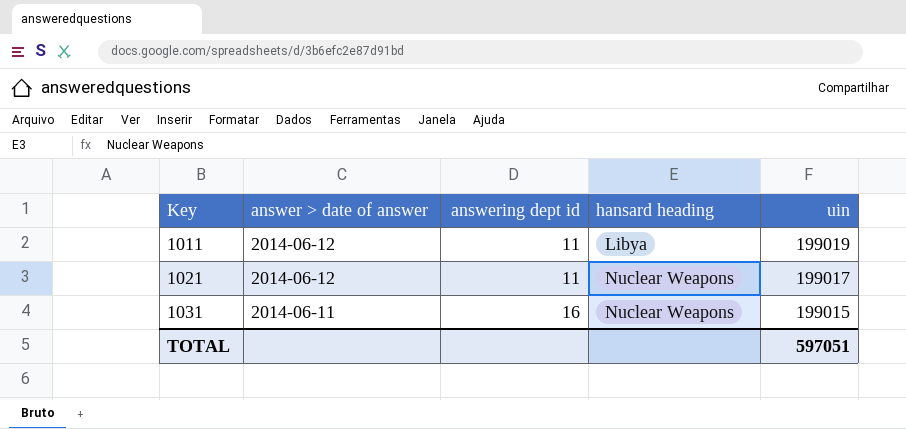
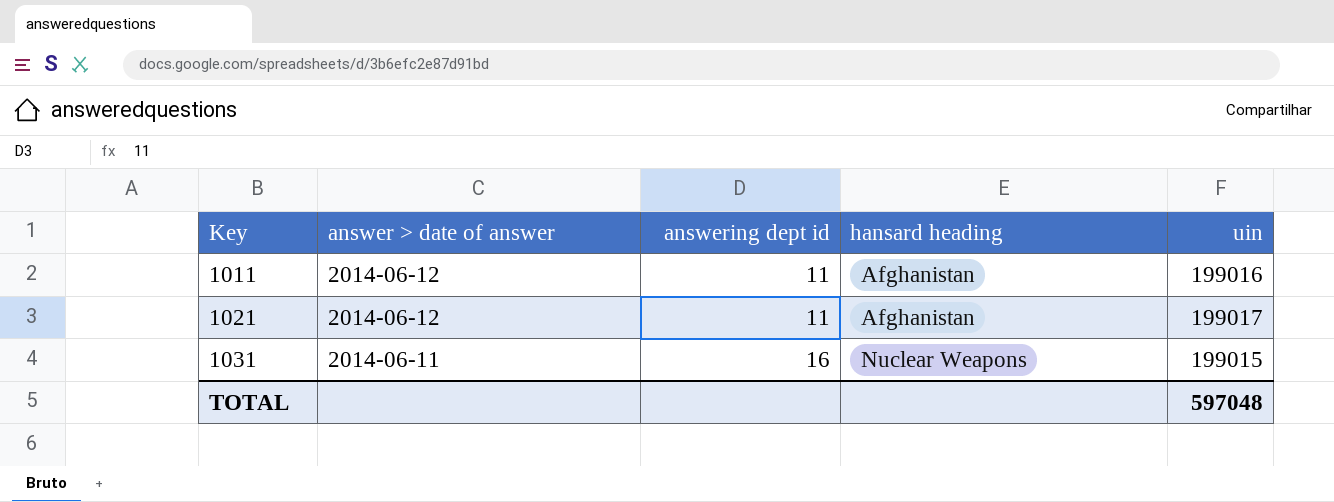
1011 | hansard heading: Libya -> Afghanistan
1011 | uin: 199019 -> 199016
1021 | hansard heading: Nuclear Weapons -> Afghanistan
TOTAL | uin: 597051 -> 597048

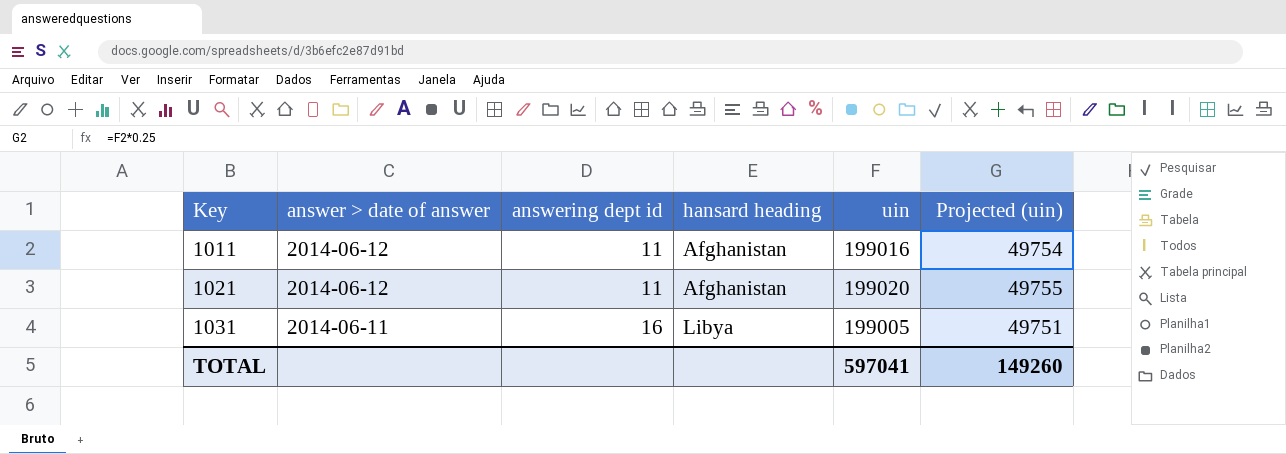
column Projected (uin) | formula: none -> [uin] * 0.25
1021 | uin: 199017 -> 199020
1031 | hansard heading: Nuclear Weapons -> Libya
1031 | uin: 199015 -> 199005
TOTAL | uin: 597048 -> 597041

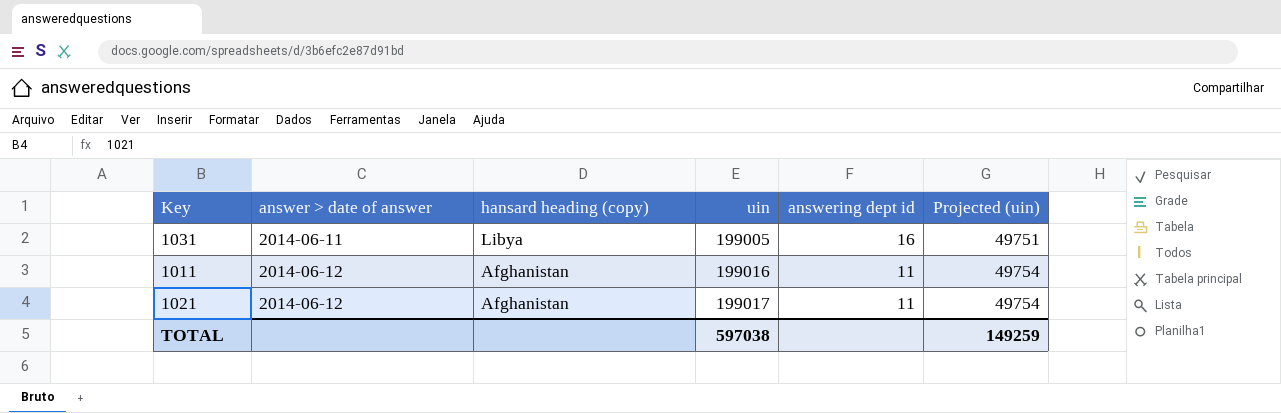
row order: Key ascending -> answer > date of answer ascending
column name: hansard heading -> hansard heading (copy)
column answering dept id | position: 3 -> 5
1021 | uin: 199020 -> 199017
1021 | Projected (uin): 49755 -> 49754
TOTAL | uin: 597041 -> 597038
TOTAL | Projected (uin): 149260 -> 149259

